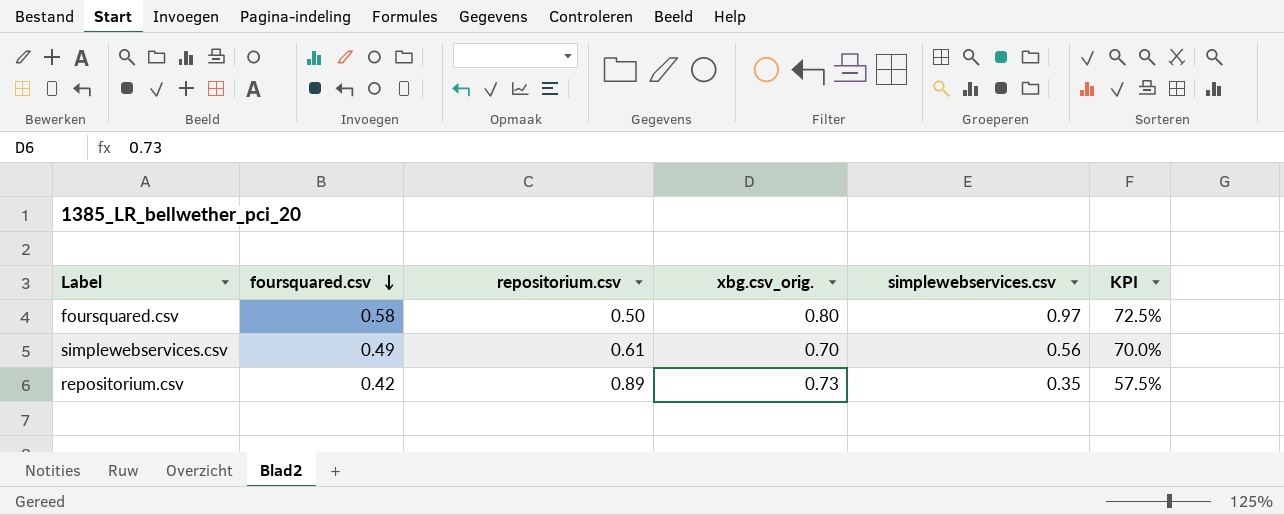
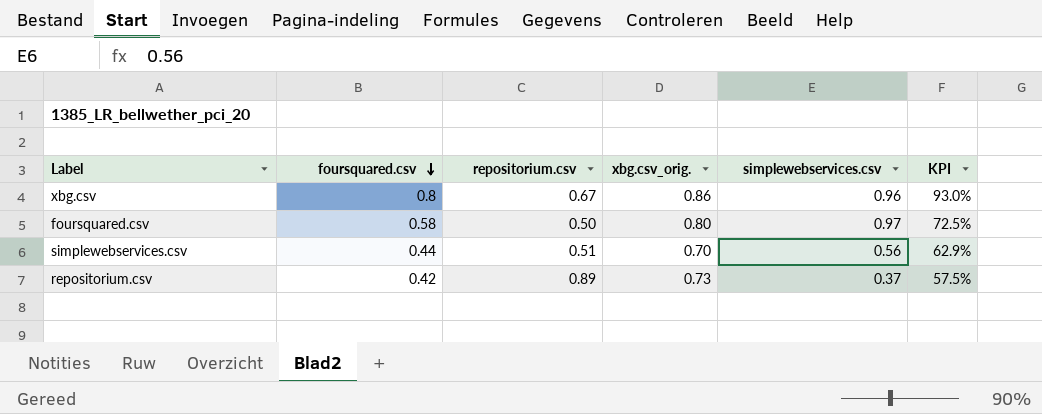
row xbg.csv: none -> 0.8 | 0.67 | 0.86 | 0.96 | 93.0%
simplewebservices.csv | foursquared.csv: 0.49 -> 0.44
simplewebservices.csv | repositorium.csv: 0.61 -> 0.51
simplewebservices.csv | KPI: 70.0% -> 62.9%
repositorium.csv | simplewebservices.csv: 0.35 -> 0.37

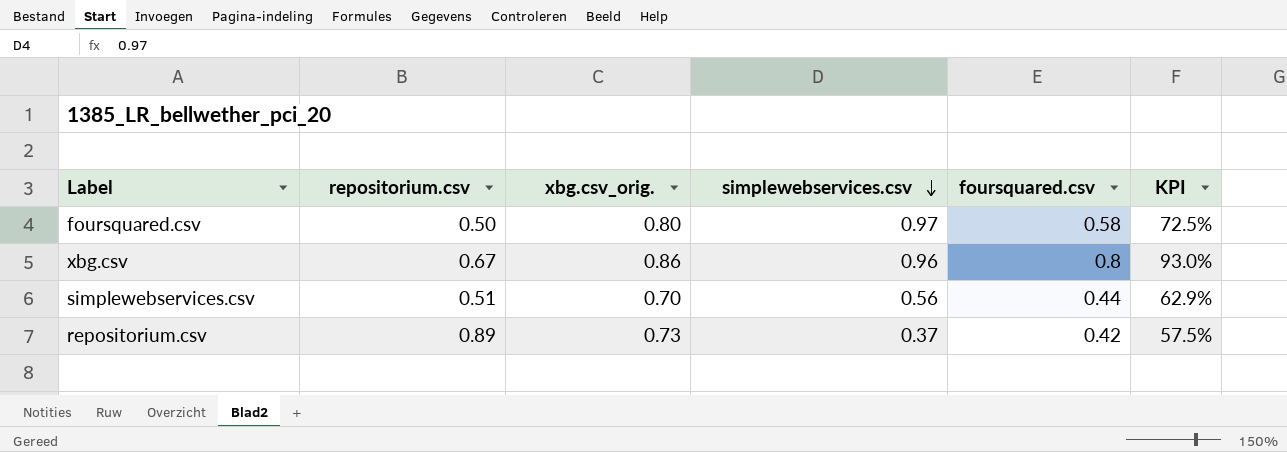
row order: foursquared.csv descending -> simplewebservices.csv descending
column foursquared.csv | position: 2 -> 5

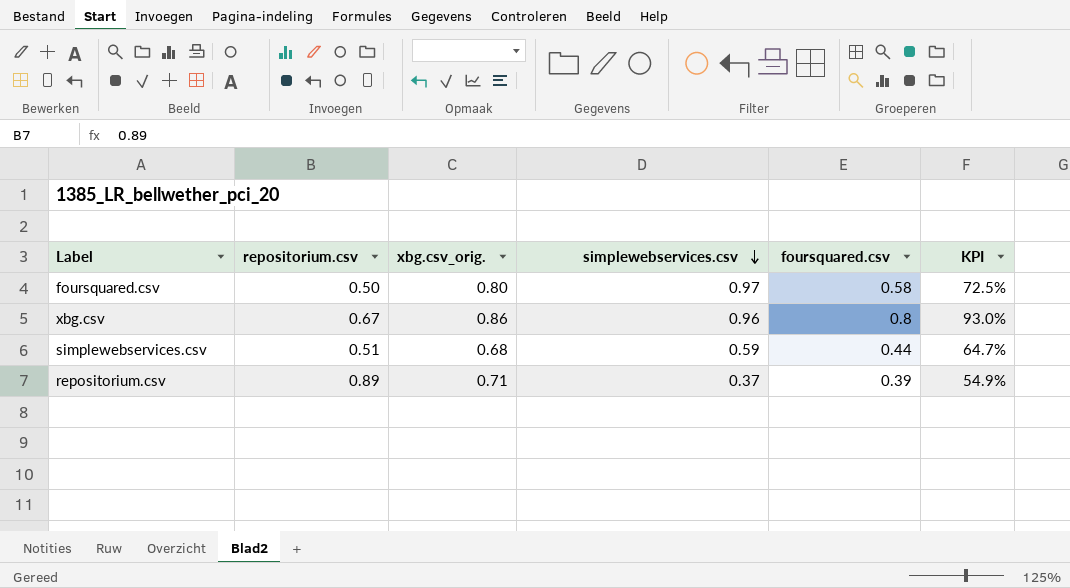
simplewebservices.csv | xbg.csv_orig.: 0.70 -> 0.68
simplewebservices.csv | simplewebservices.csv: 0.56 -> 0.59
simplewebservices.csv | KPI: 62.9% -> 64.7%
repositorium.csv | xbg.csv_orig.: 0.73 -> 0.71
repositorium.csv | foursquared.csv: 0.42 -> 0.39
repositorium.csv | KPI: 57.5% -> 54.9%

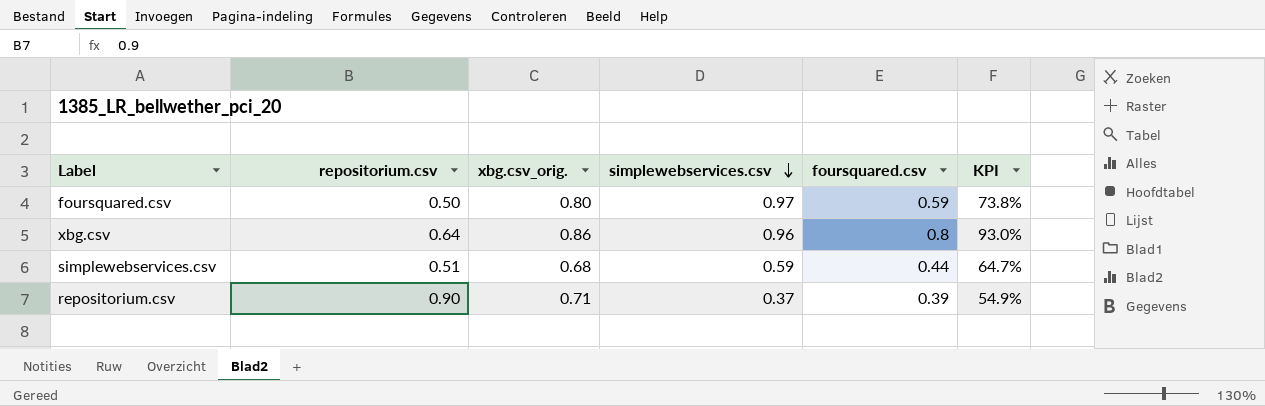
foursquared.csv | foursquared.csv: 0.58 -> 0.59
foursquared.csv | KPI: 72.5% -> 73.8%
xbg.csv | repositorium.csv: 0.67 -> 0.64
repositorium.csv | repositorium.csv: 0.89 -> 0.90

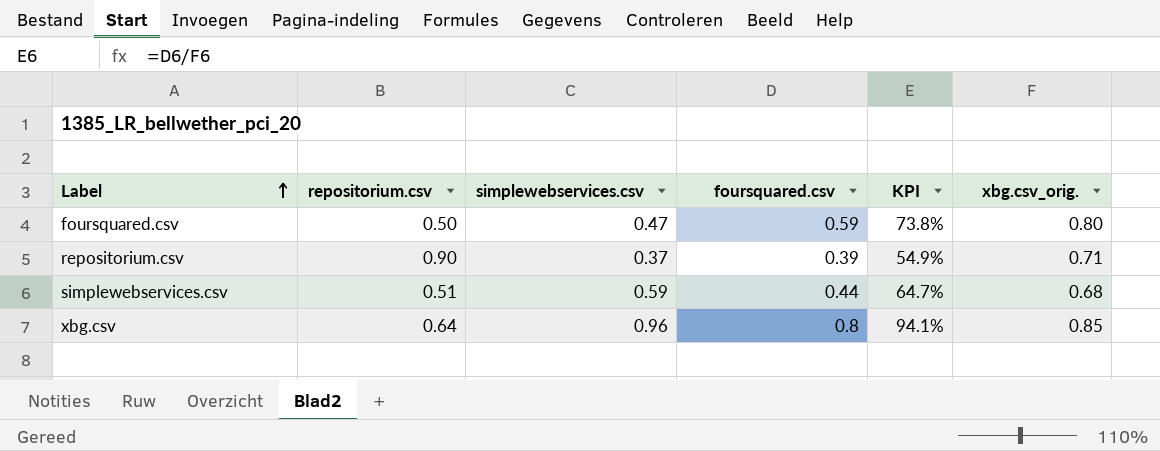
row order: simplewebservices.csv descending -> Label ascending
column xbg.csv_orig. | position: 3 -> 6
foursquared.csv | simplewebservices.csv: 0.97 -> 0.47
xbg.csv | KPI: 93.0% -> 94.1%
xbg.csv | xbg.csv_orig.: 0.86 -> 0.85

